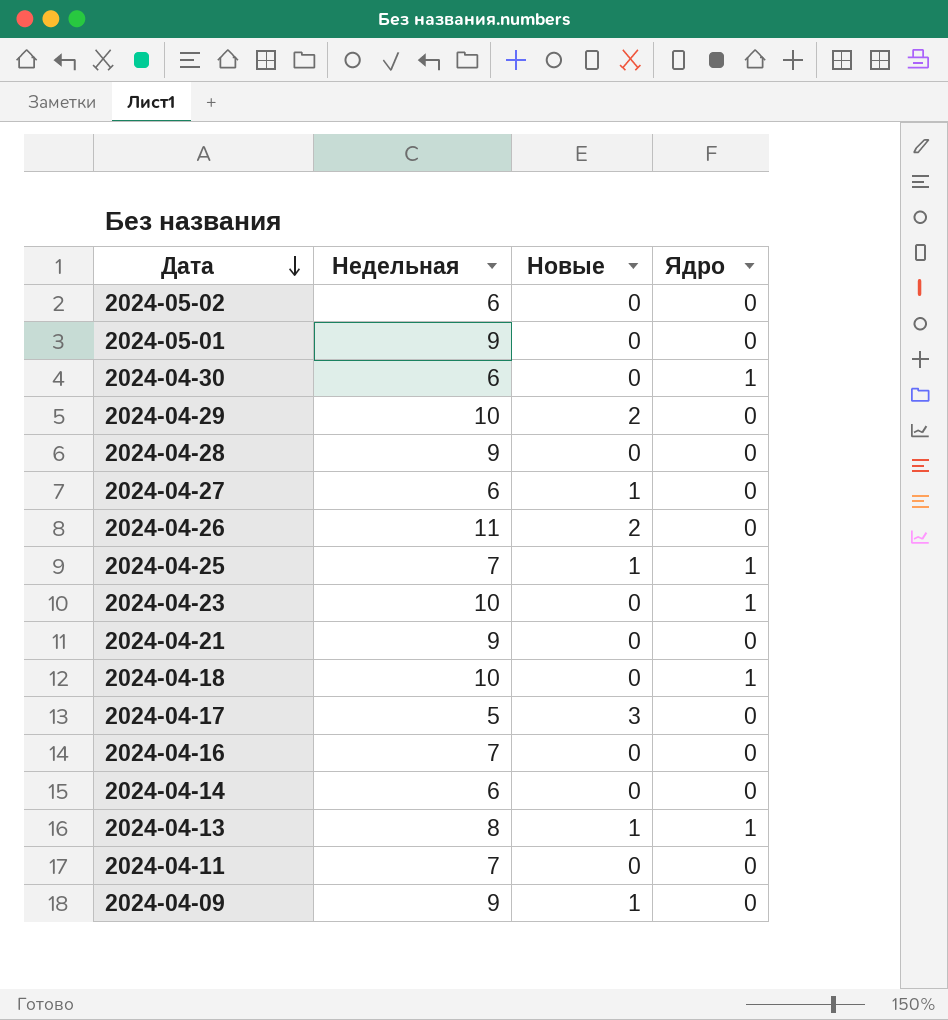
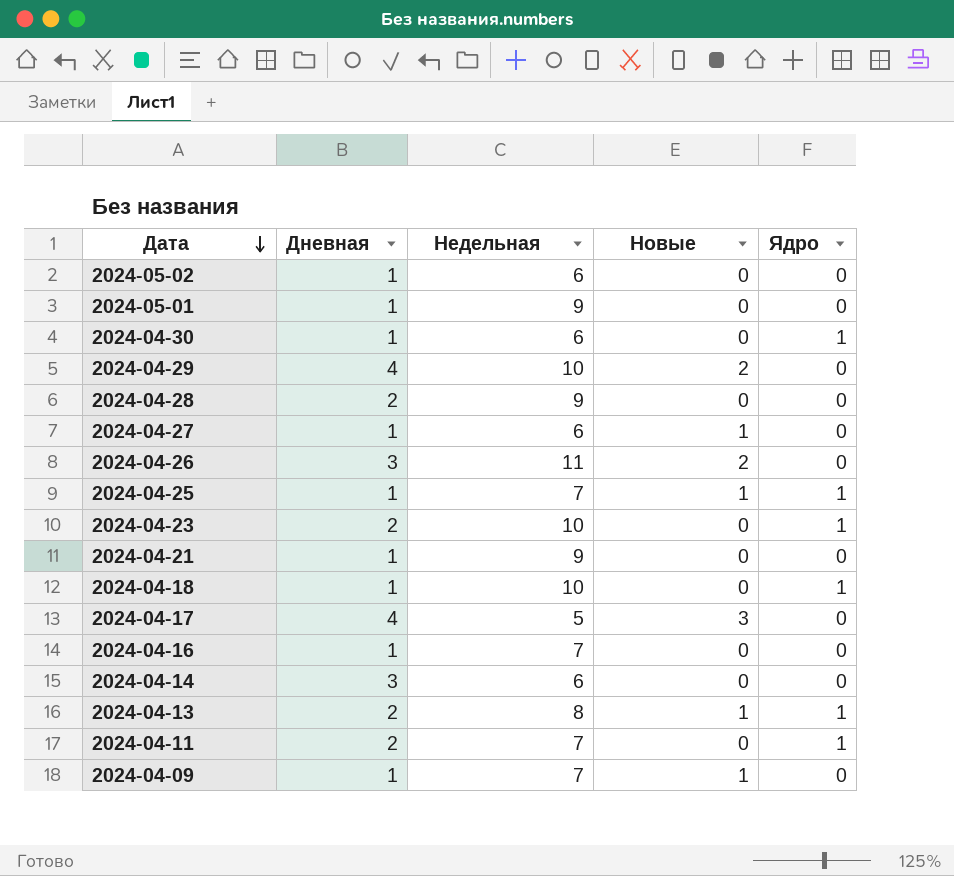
column Дневная | position: none -> 2
2024-04-11 | Ядро: 0 -> 1
2024-04-09 | Недельная: 9 -> 7

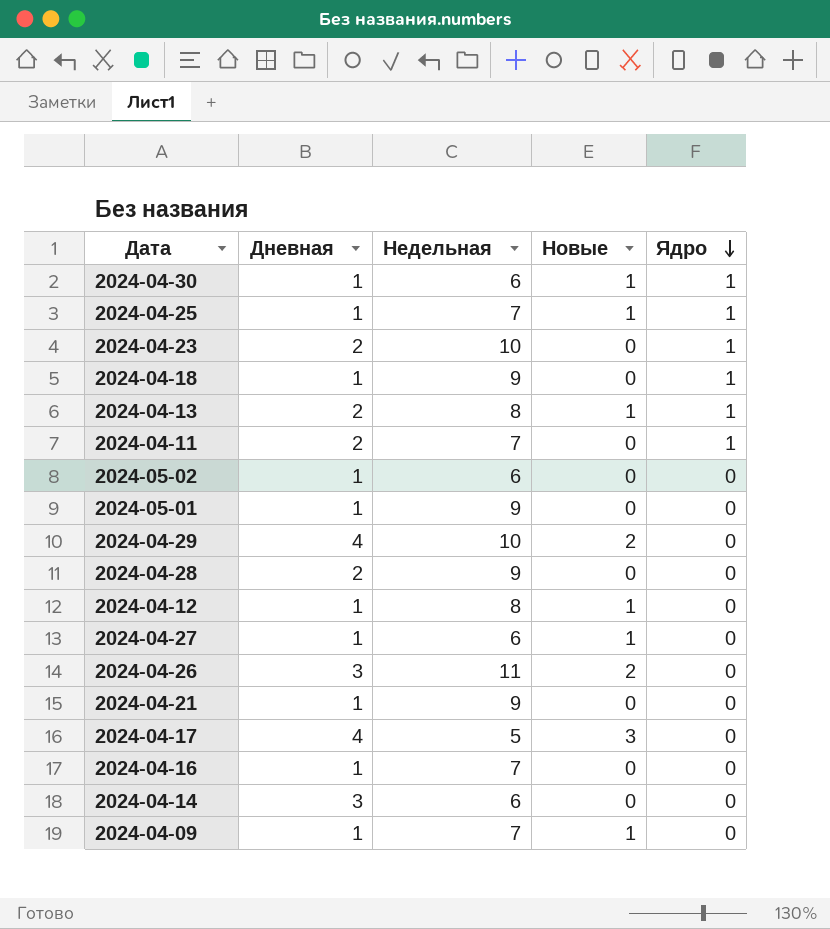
row order: Дата descending -> Ядро descending
2024-04-30 | Новые: 0 -> 1
2024-04-18 | Недельная: 10 -> 9
row 2024-04-12: none -> 1 | 8 | 1 | 0

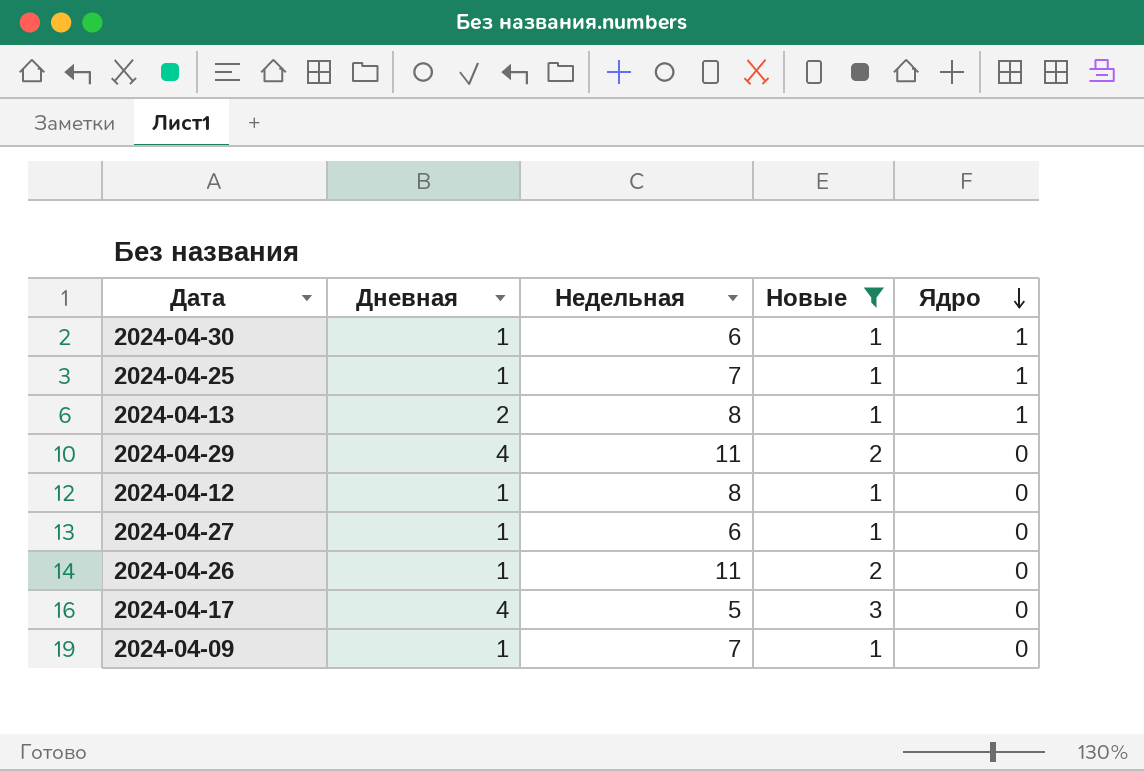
filter: none -> Новые != 0
2024-04-29 | Недельная: 10 -> 11
2024-04-26 | Дневная: 3 -> 1

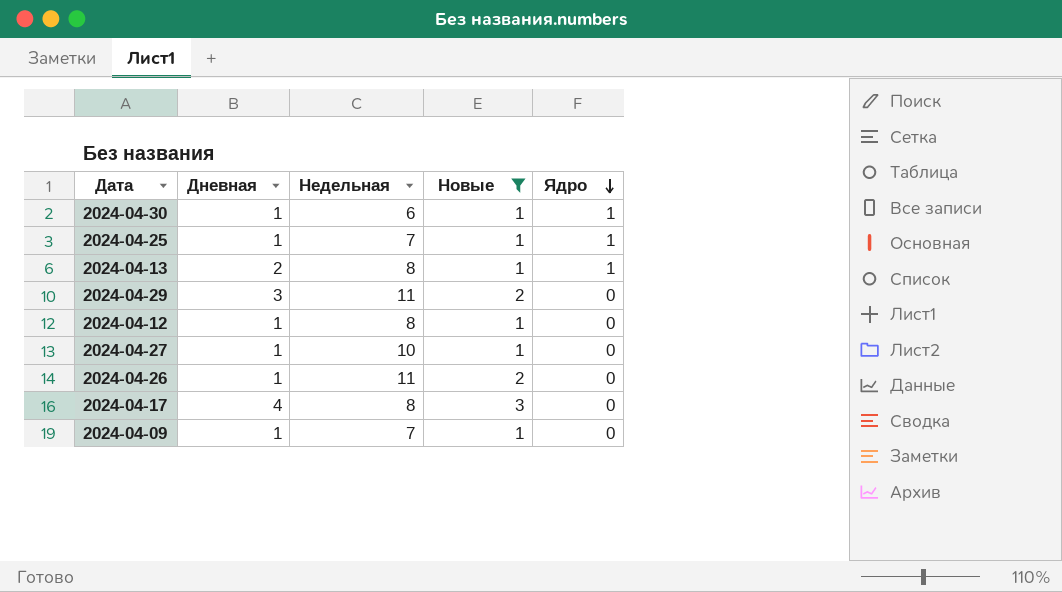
2024-04-29 | Дневная: 4 -> 3
2024-04-27 | Недельная: 6 -> 10
2024-04-17 | Недельная: 5 -> 8

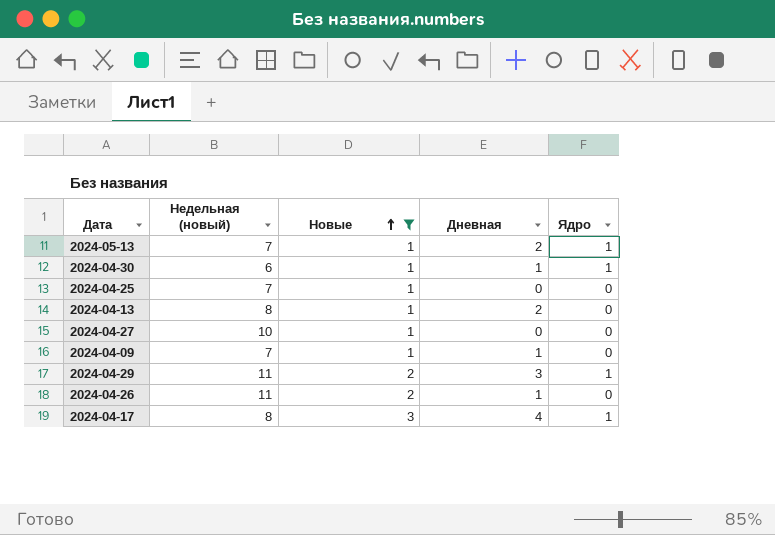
row order: Ядро descending -> Новые ascending
column name: Недельная -> Недельная (новый)
column Дневная | position: 2 -> 4
row 2024-04-12: 1 | 8 | 1 | 0 -> none
row 2024-05-13: none -> 7 | 1 | 2 | 1
2024-04-25 | Дневная: 1 -> 0
2024-04-25 | Ядро: 1 -> 0
2024-04-13 | Ядро: 1 -> 0
2024-04-27 | Дневная: 1 -> 0
2024-04-29 | Ядро: 0 -> 1
2024-04-17 | Ядро: 0 -> 1

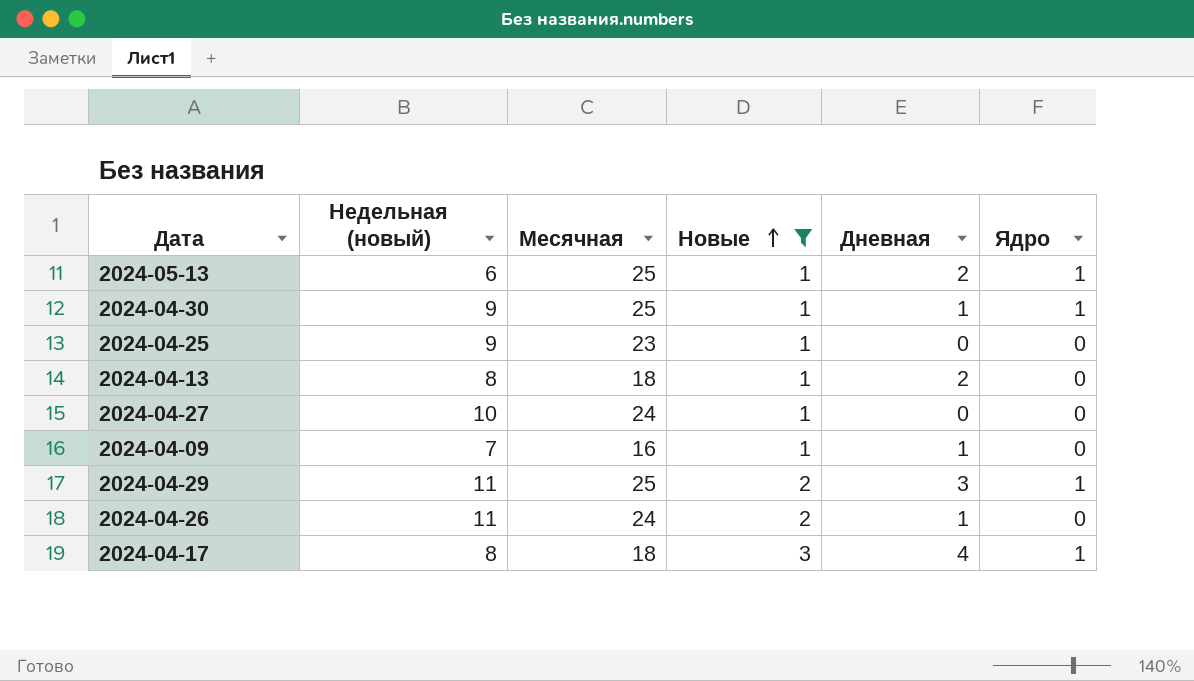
column Месячная | position: none -> 3
2024-05-13 | Недельная (новый): 7 -> 6
2024-04-30 | Недельная (новый): 6 -> 9
2024-04-25 | Недельная (новый): 7 -> 9

